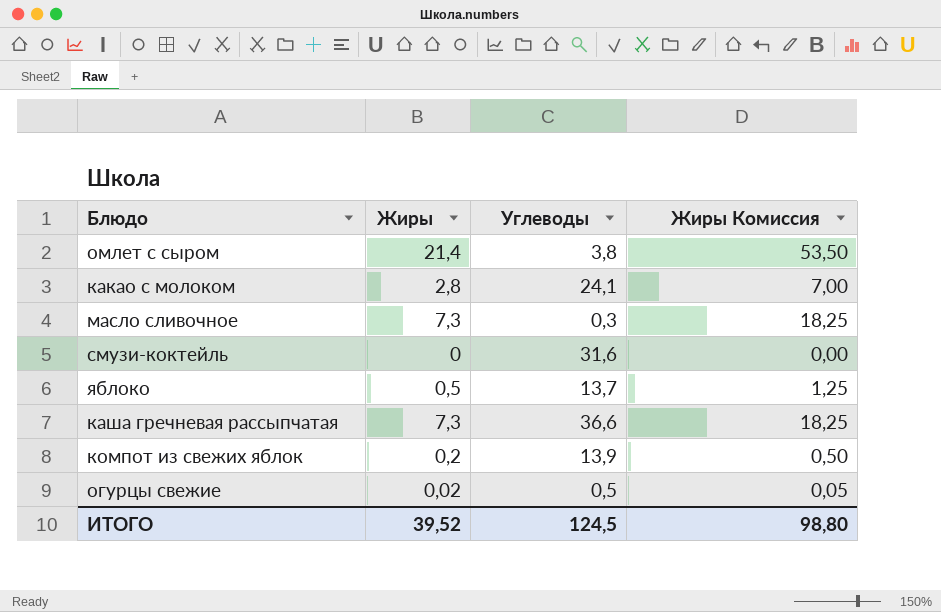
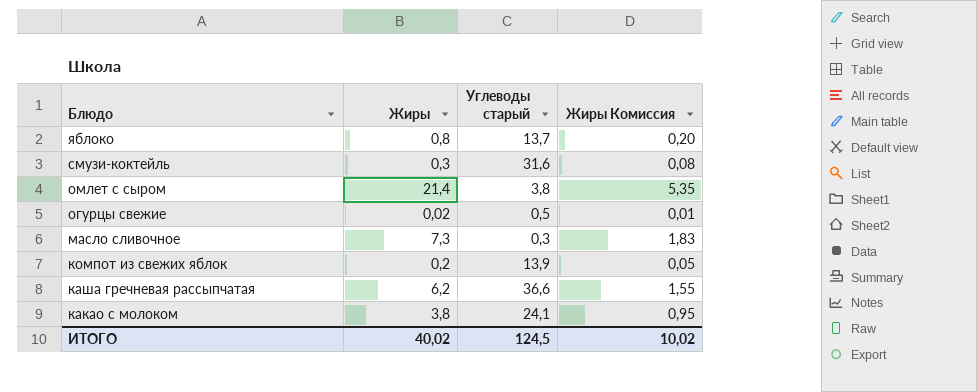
row order: none -> Блюдо descending
column name: Углеводы -> Углеводы старый
column Жиры Комиссия | formula: [Жиры] * 2,5 -> [Жиры] * 0,25
яблоко | Жиры: 0,5 -> 0,8
смузи-коктейль | Жиры: 0 -> 0,3
каша гречневая рассыпчатая | Жиры: 7,3 -> 6,2
какао с молоком | Жиры: 2,8 -> 3,8
ИТОГО | Жиры: 39,52 -> 40,02
ИТОГО | Жиры Комиссия: 98,80 -> 10,02

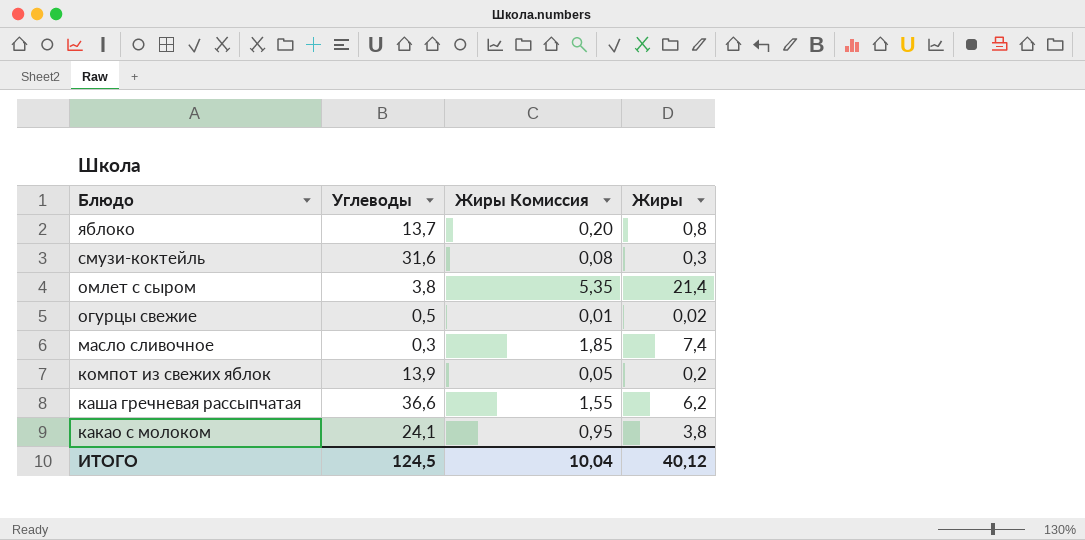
column name: Углеводы старый -> Углеводы
column Жиры | position: 2 -> 4
масло сливочное | Жиры Комиссия: 1,83 -> 1,85
масло сливочное | Жиры: 7,3 -> 7,4
ИТОГО | Жиры Комиссия: 10,02 -> 10,04
ИТОГО | Жиры: 40,02 -> 40,12

